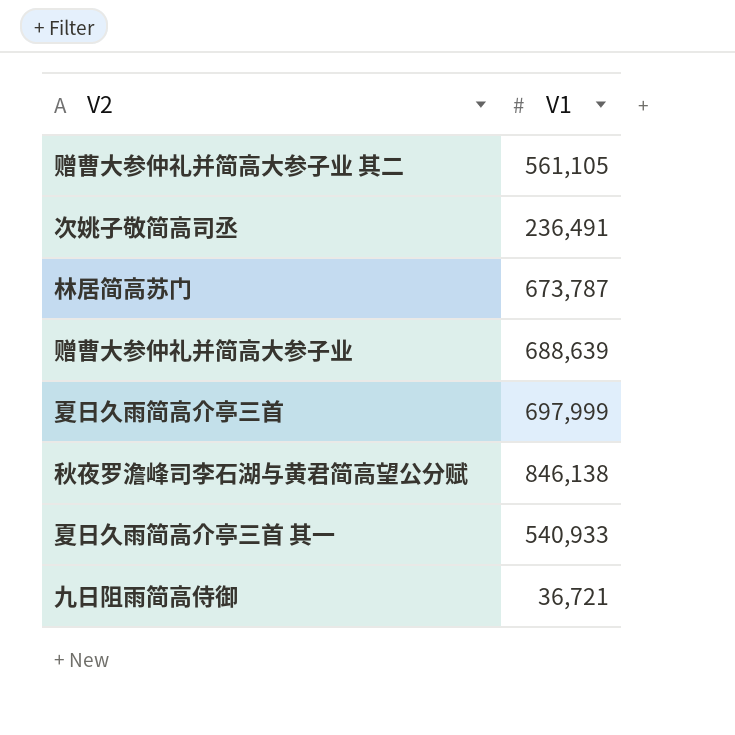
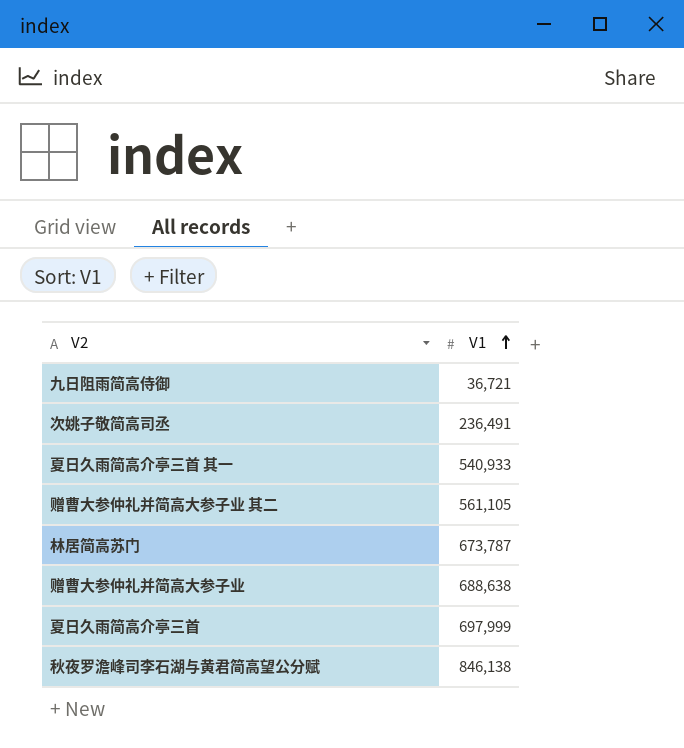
row order: none -> V1 ascending
赠曹大参仲礼并简高大参子业 | V1: 688,639 -> 688,638

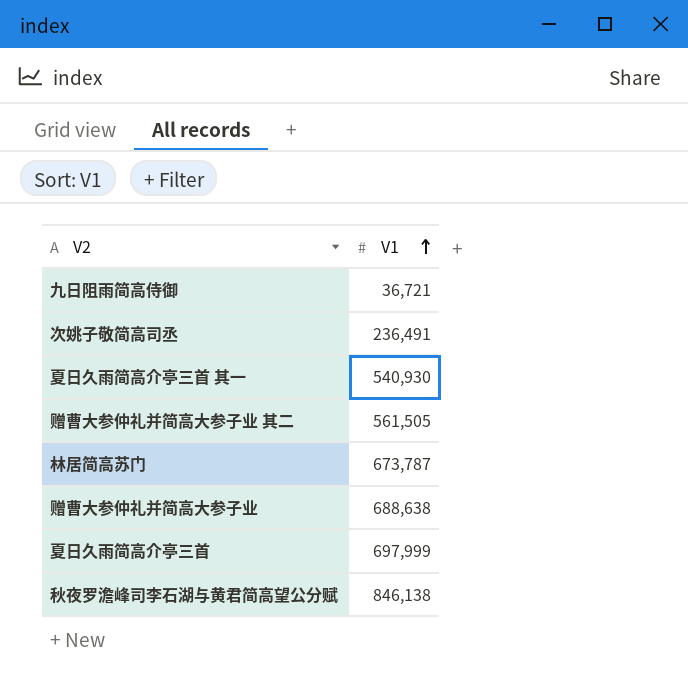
夏日久雨简高介亭三首 其一 | V1: 540,933 -> 540,930
赠曹大参仲礼并简高大参子业 其二 | V1: 561,105 -> 561,505

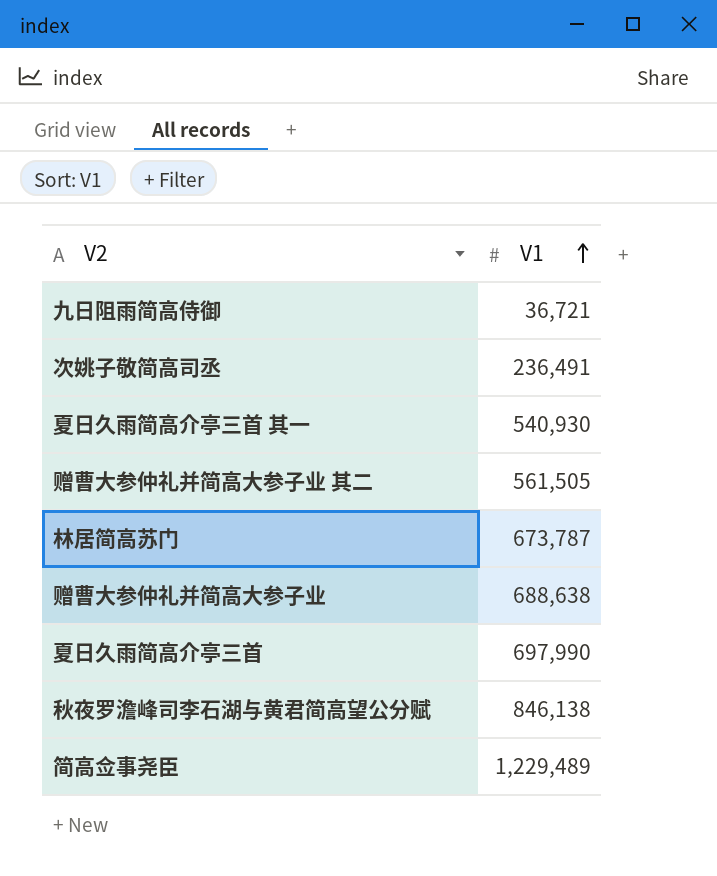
夏日久雨简高介亭三首 | V1: 697,999 -> 697,990
row 简高佥事尧臣: none -> 1,229,489

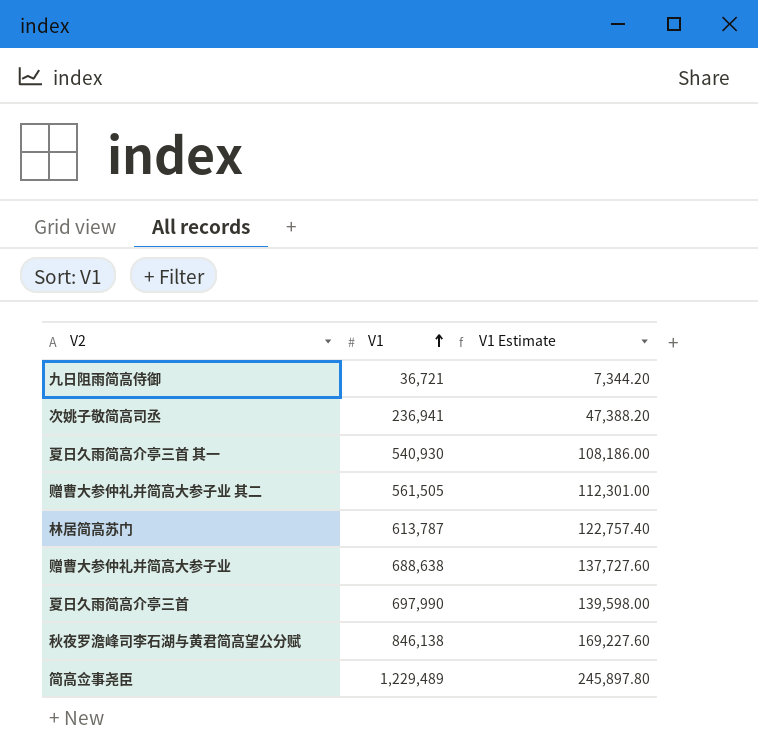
column V1 Estimate | formula: none -> [V1] * 0.2
次姚子敬简高司丞 | V1: 236,491 -> 236,941
林居简高苏门 | V1: 673,787 -> 613,787

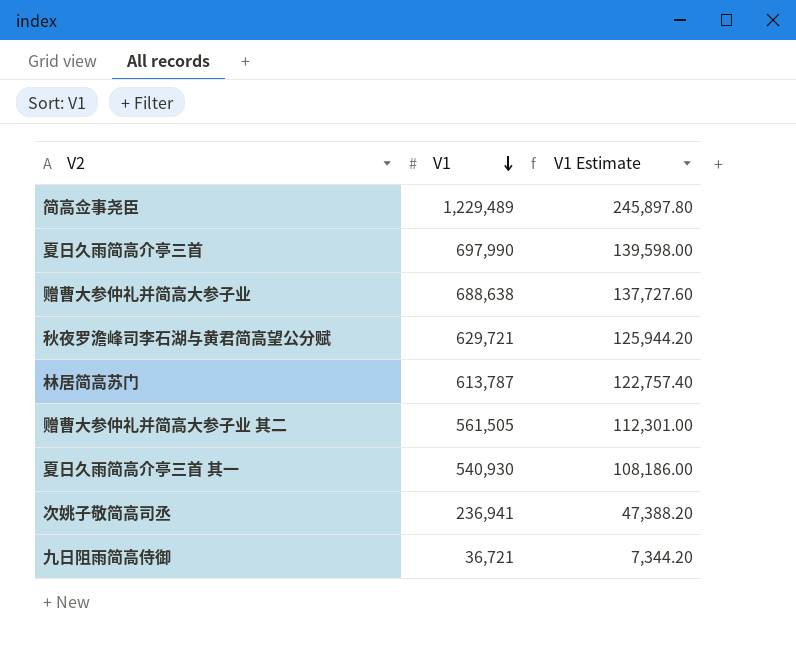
row order: V1 ascending -> V1 descending
秋夜罗澹峰司李石湖与黄君简高望公分赋 | V1: 846,138 -> 629,721
秋夜罗澹峰司李石湖与黄君简高望公分赋 | V1 Estimate: 169,227.60 -> 125,944.20

